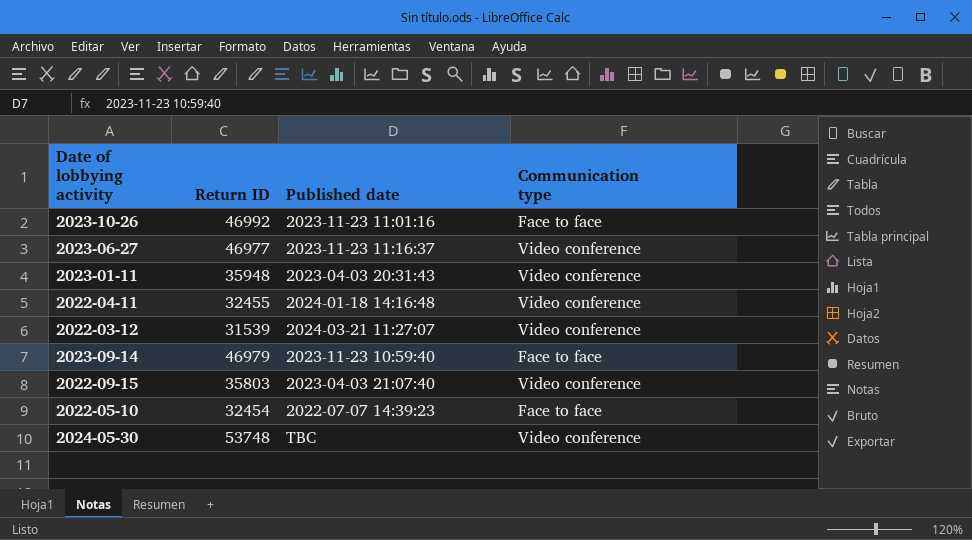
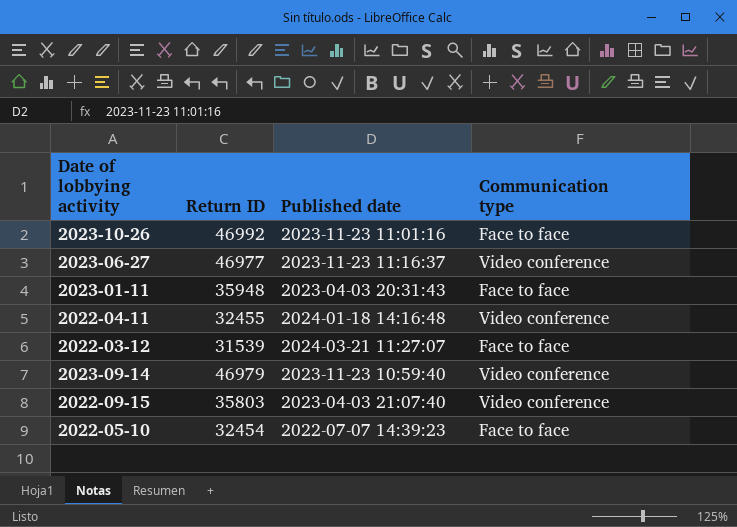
row 2024-05-30: 53748 | TBC | Video conference -> none
2023-01-11 | Communication type: Video conference -> Face to face
2022-03-12 | Communication type: Video conference -> Face to face
2023-09-14 | Communication type: Face to face -> Video conference

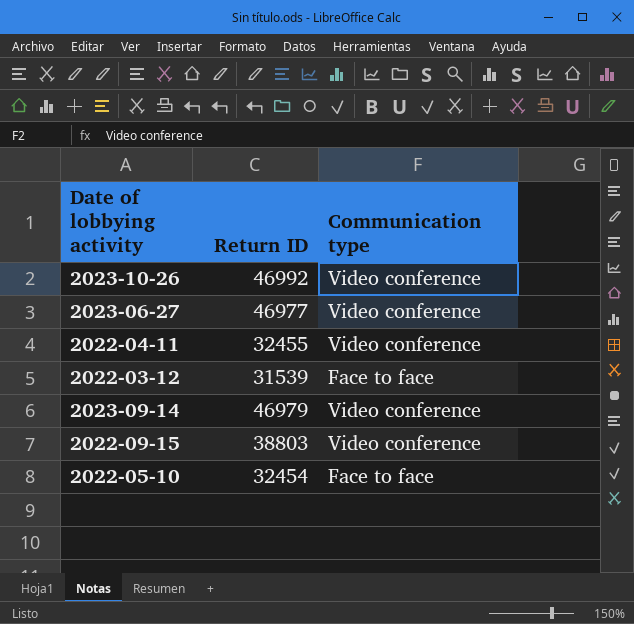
column Published date | position: 3 -> none
row 2023-01-11: 35948 | 2023-04-03 20:31:43 | Face to face -> none
2023-10-26 | Communication type: Face to face -> Video conference
2022-09-15 | Return ID: 35803 -> 38803

